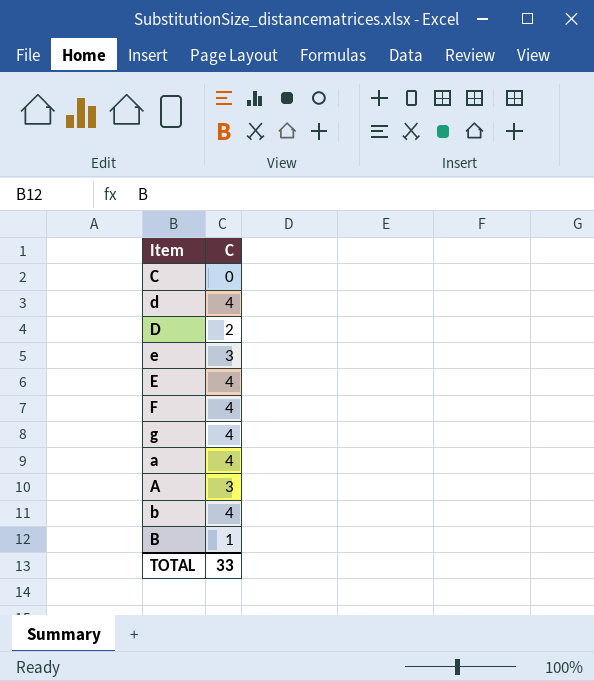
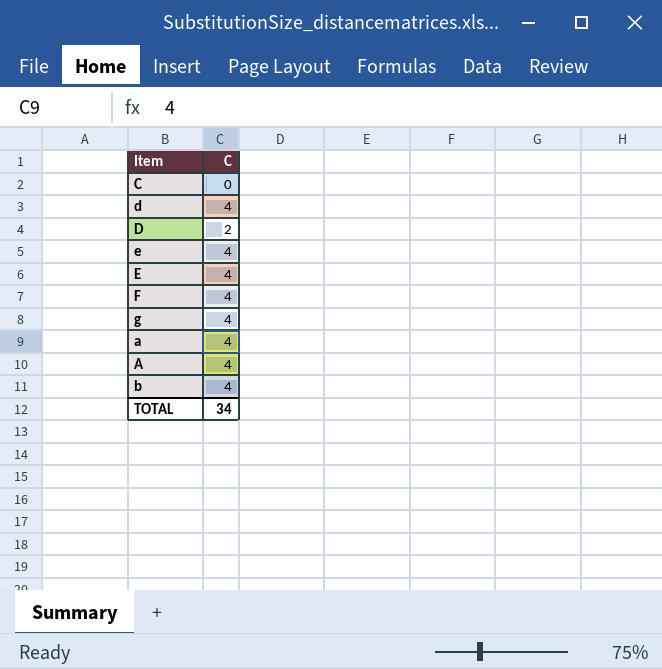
row B: 1 -> none
e | C: 3 -> 4
A | C: 3 -> 4
TOTAL | C: 33 -> 34

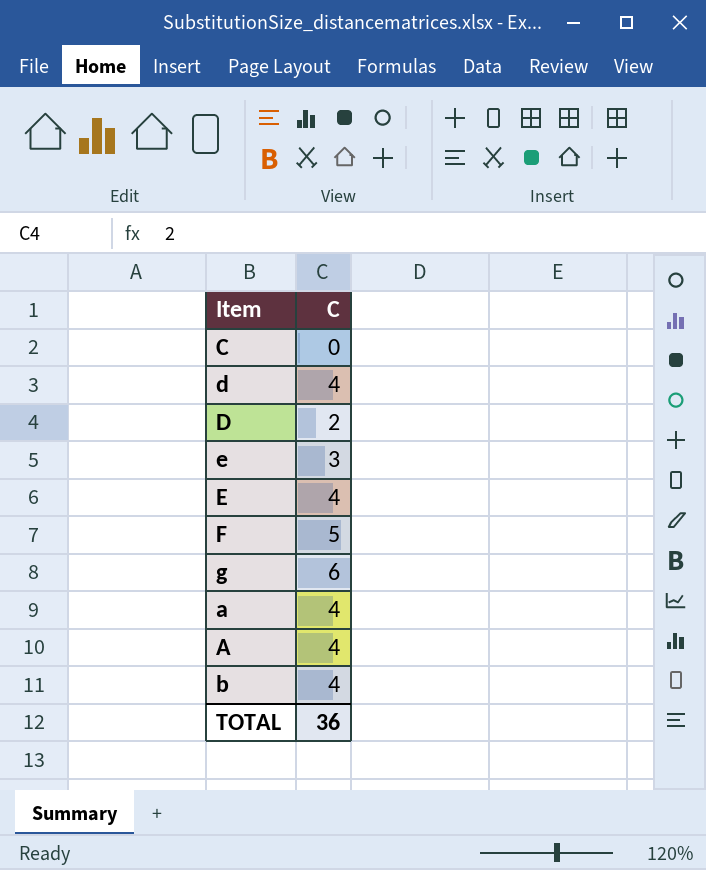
e | C: 4 -> 3
F | C: 4 -> 5
g | C: 4 -> 6
TOTAL | C: 34 -> 36

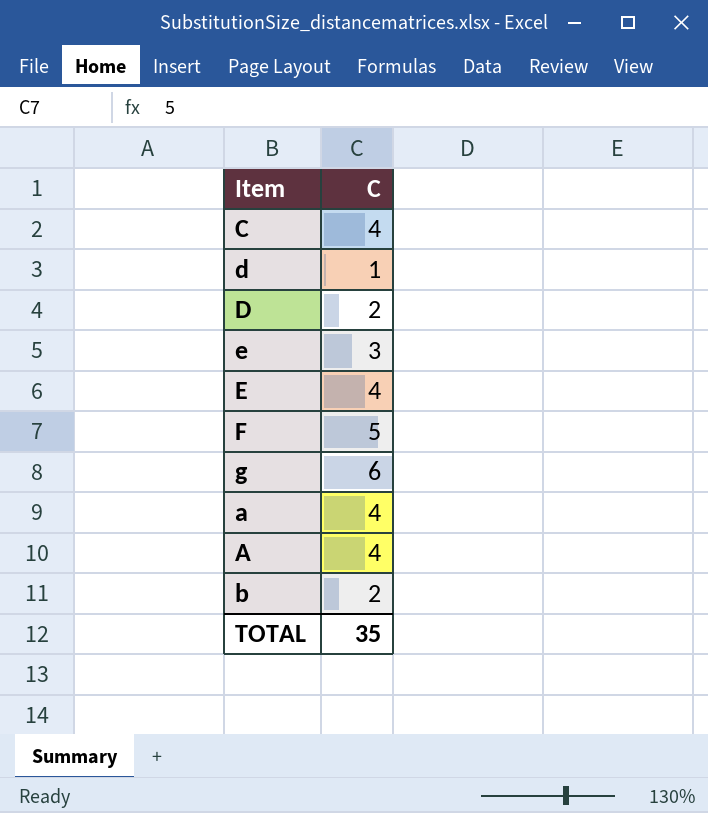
C | C: 0 -> 4
d | C: 4 -> 1
b | C: 4 -> 2
TOTAL | C: 36 -> 35

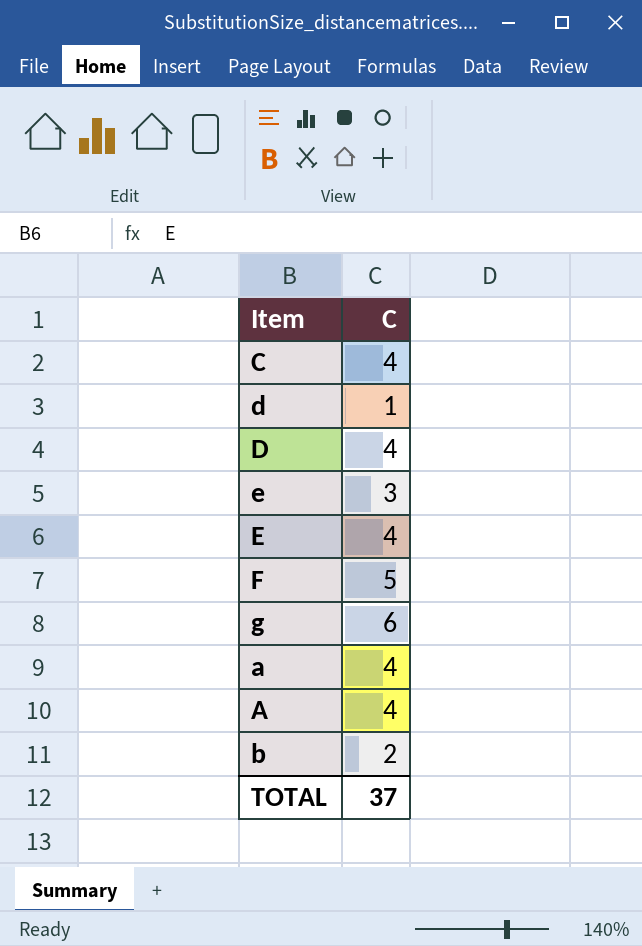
D | C: 2 -> 4
TOTAL | C: 35 -> 37

